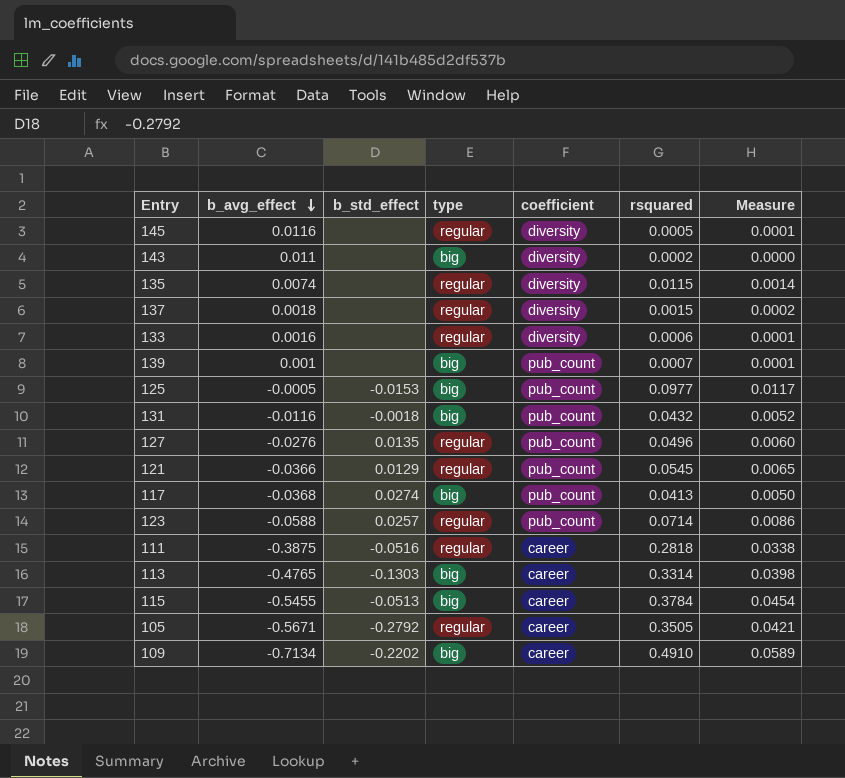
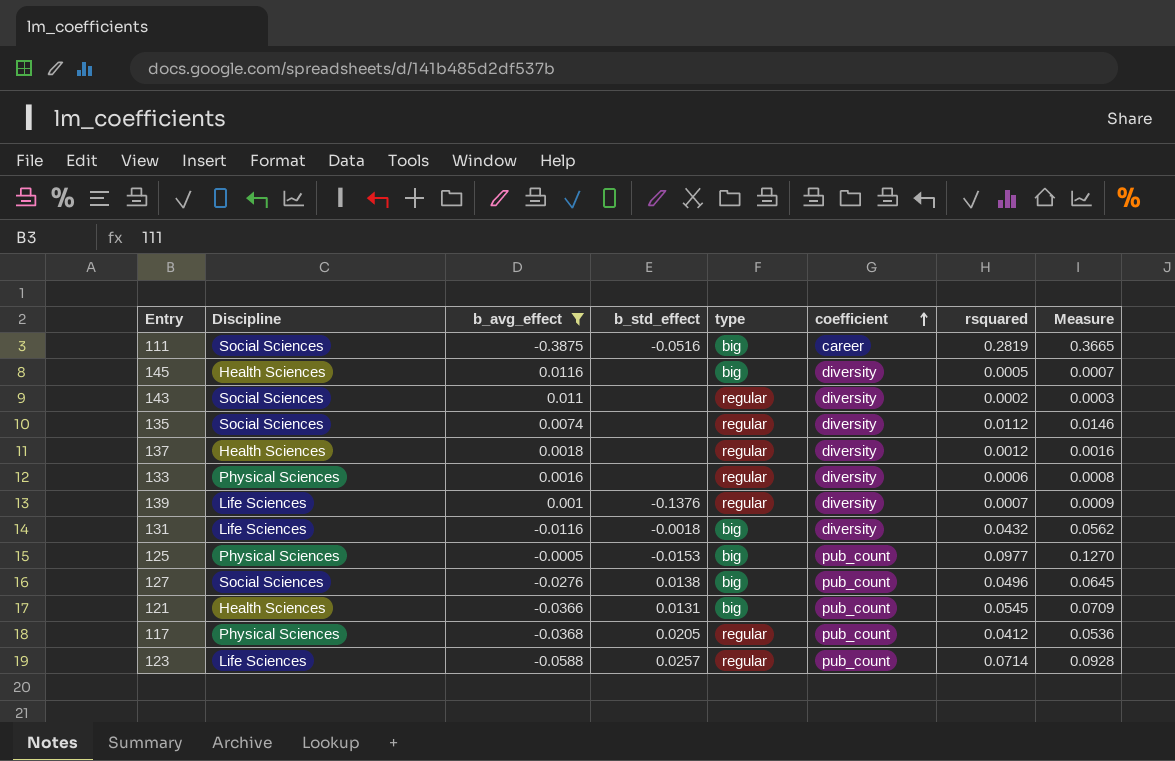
filter: none -> b_avg_effect >= -0.3875
row order: b_avg_effect descending -> coefficient ascending
column Discipline | position: none -> 2
column Measure | formula: [rsquared] * 0.12 -> [rsquared] * 1.3
111 | type: regular -> big
111 | rsquared: 0.2818 -> 0.2819
145 | type: regular -> big
143 | type: big -> regular
135 | rsquared: 0.0115 -> 0.0112
137 | rsquared: 0.0015 -> 0.0012
139 | b_std_effect: none -> -0.1376
139 | type: big -> regular
139 | coefficient: pub_count -> diversity
131 | coefficient: pub_count -> diversity
127 | b_std_effect: 0.0135 -> 0.0138
127 | type: regular -> big
121 | b_std_effect: 0.0129 -> 0.0131
121 | type: regular -> big
117 | b_std_effect: 0.0274 -> 0.0205
117 | type: big -> regular
117 | rsquared: 0.0413 -> 0.0412

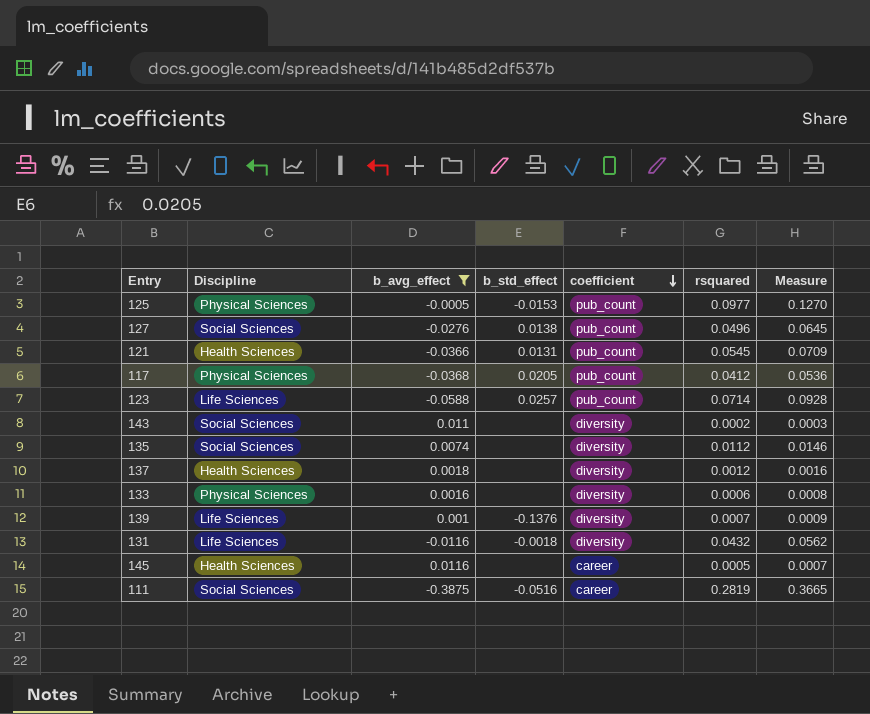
row order: coefficient ascending -> coefficient descending
column type | position: 5 -> none
145 | coefficient: diversity -> career

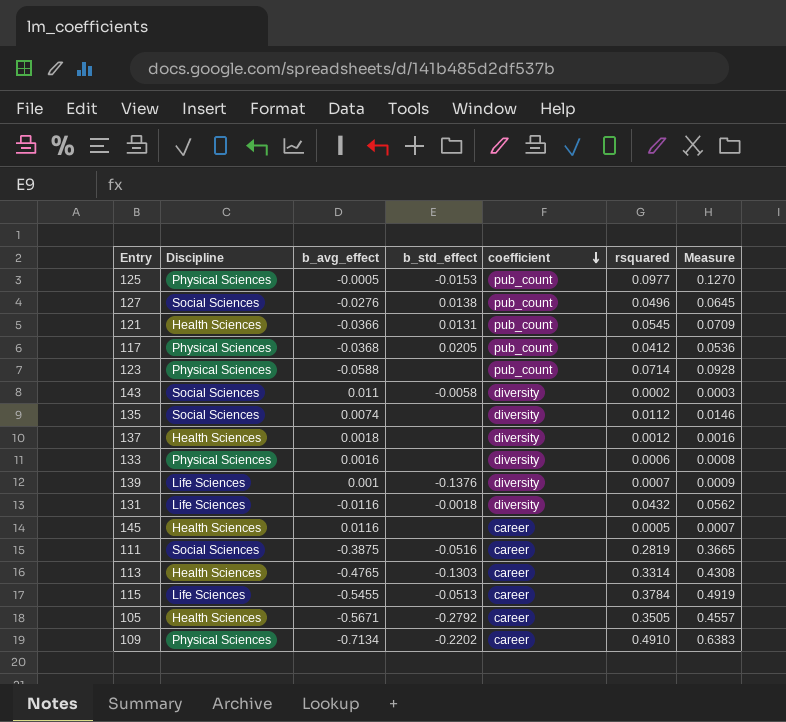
filter: b_avg_effect >= -0.3875 -> none
123 | Discipline: Life Sciences -> Physical Sciences
123 | b_std_effect: 0.0257 -> none
143 | b_std_effect: none -> -0.0058

